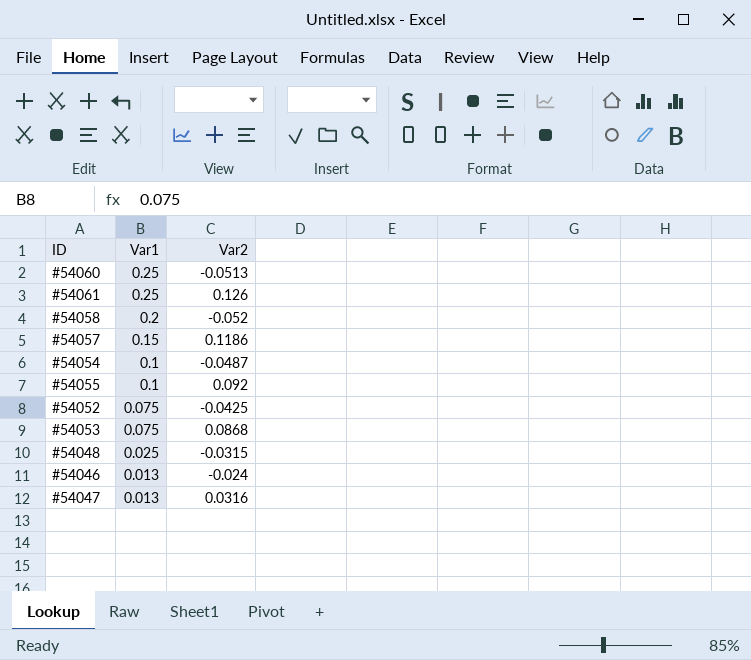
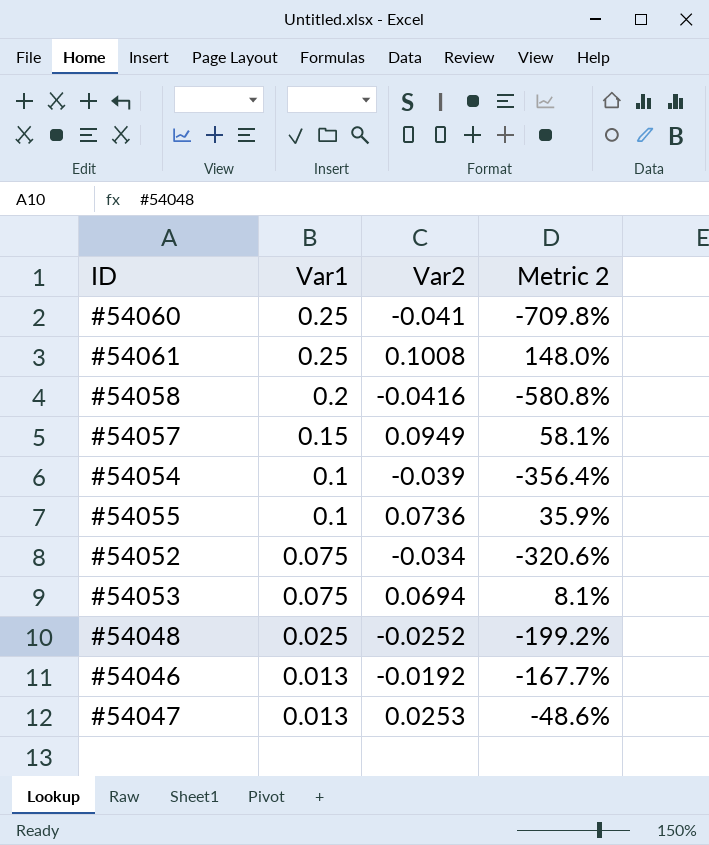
column Metric 2 | formula: none -> ([Var1] - [Var2]) / [Var2]
#54060 | Var2: -0.0513 -> -0.041
#54061 | Var2: 0.126 -> 0.1008
#54058 | Var2: -0.052 -> -0.0416
#54057 | Var2: 0.1186 -> 0.0949
#54054 | Var2: -0.0487 -> -0.039
#54055 | Var2: 0.092 -> 0.0736
#54052 | Var2: -0.0425 -> -0.034
#54053 | Var2: 0.0868 -> 0.0694
#54048 | Var2: -0.0315 -> -0.0252
#54046 | Var2: -0.024 -> -0.0192
#54047 | Var2: 0.0316 -> 0.0253

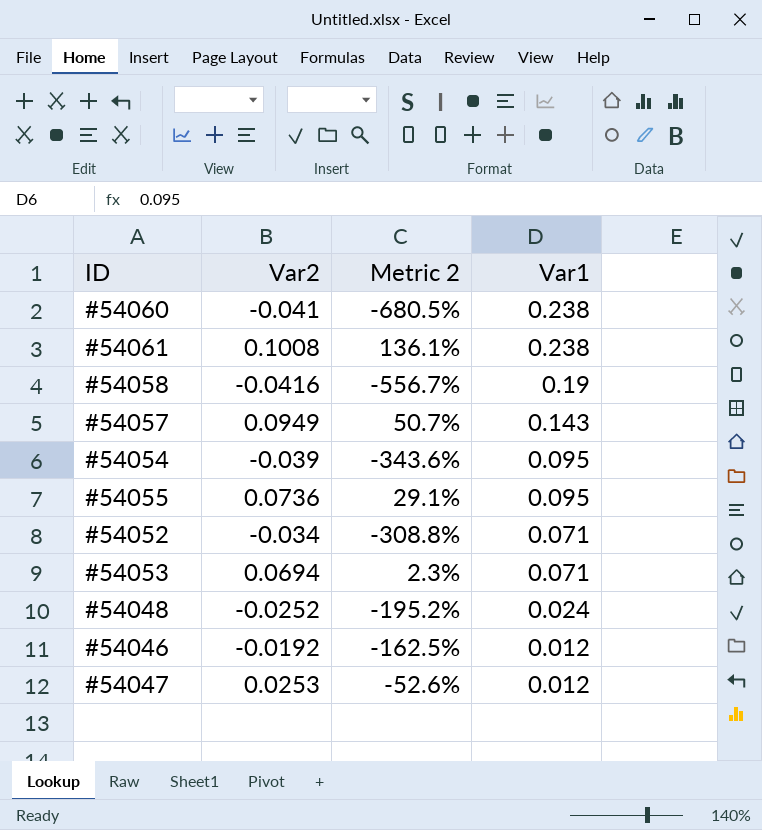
column Var1 | position: 2 -> 4
#54060 | Metric 2: -709.8% -> -680.5%
#54060 | Var1: 0.25 -> 0.238
#54061 | Metric 2: 148.0% -> 136.1%
#54061 | Var1: 0.25 -> 0.238
#54058 | Metric 2: -580.8% -> -556.7%
#54058 | Var1: 0.2 -> 0.19
#54057 | Metric 2: 58.1% -> 50.7%
#54057 | Var1: 0.15 -> 0.143
#54054 | Metric 2: -356.4% -> -343.6%
#54054 | Var1: 0.1 -> 0.095
#54055 | Metric 2: 35.9% -> 29.1%
#54055 | Var1: 0.1 -> 0.095
#54052 | Metric 2: -320.6% -> -308.8%
#54052 | Var1: 0.075 -> 0.071
#54053 | Metric 2: 8.1% -> 2.3%
#54053 | Var1: 0.075 -> 0.071
#54048 | Metric 2: -199.2% -> -195.2%
#54048 | Var1: 0.025 -> 0.024
#54046 | Metric 2: -167.7% -> -162.5%
#54046 | Var1: 0.013 -> 0.012
#54047 | Metric 2: -48.6% -> -52.6%
#54047 | Var1: 0.013 -> 0.012

